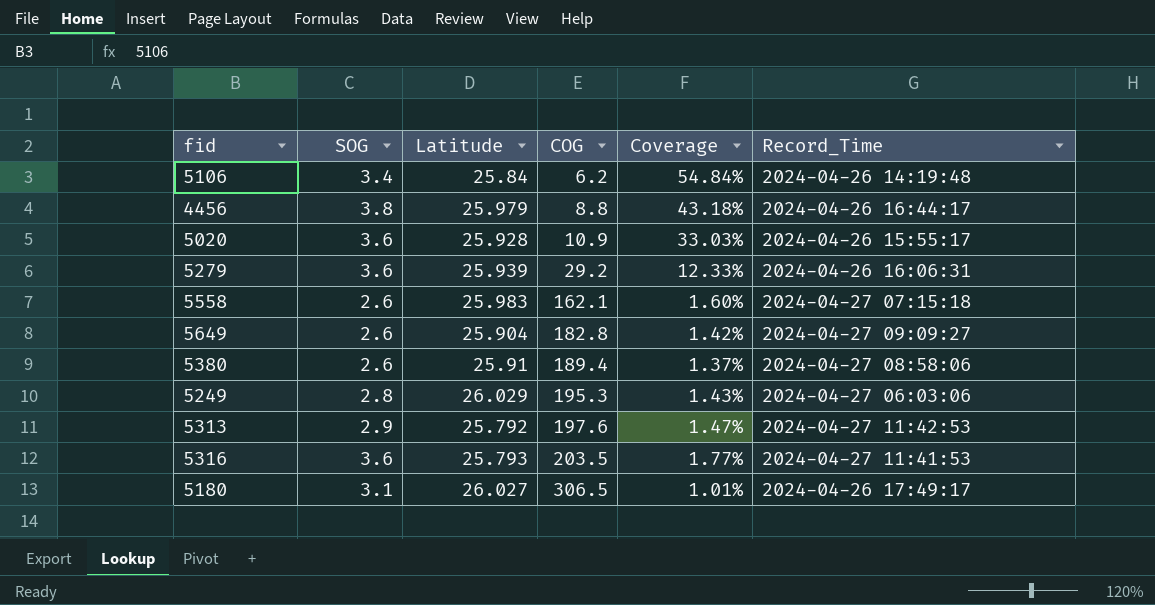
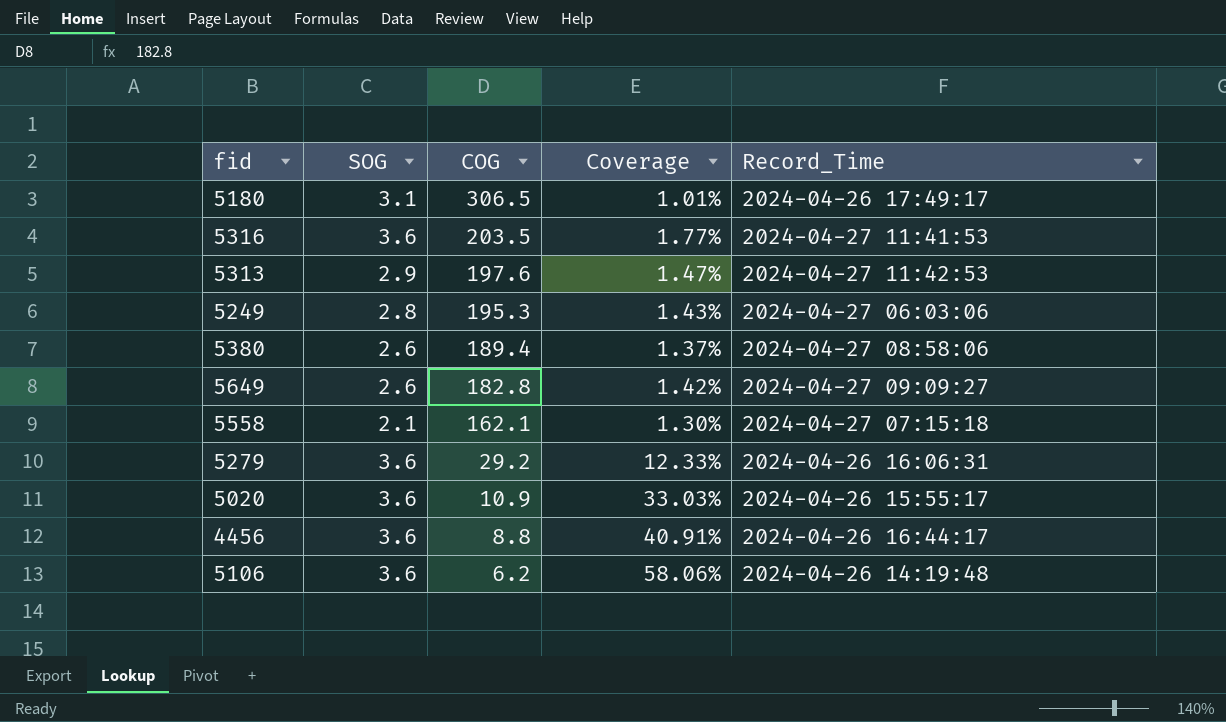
row order: COG ascending -> COG descending
column Latitude | position: 3 -> none
5558 | SOG: 2.6 -> 2.1
5558 | Coverage: 1.60% -> 1.30%
4456 | SOG: 3.8 -> 3.6
4456 | Coverage: 43.18% -> 40.91%
5106 | SOG: 3.4 -> 3.6
5106 | Coverage: 54.84% -> 58.06%

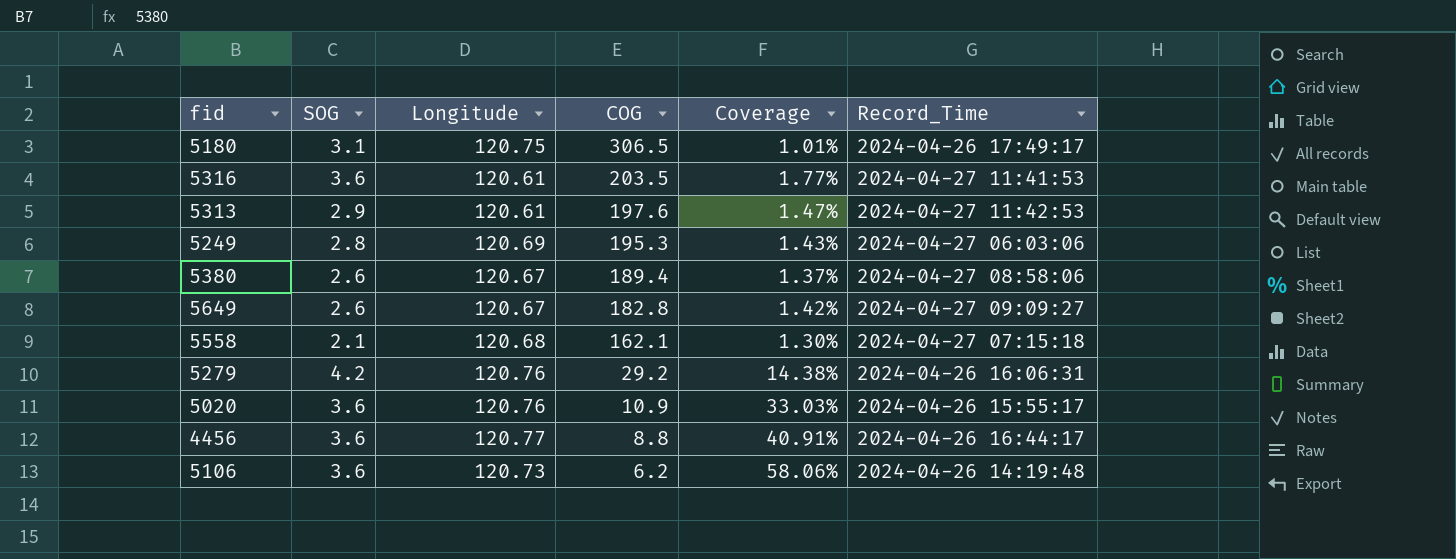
column Longitude | position: none -> 3
5279 | SOG: 3.6 -> 4.2
5279 | Coverage: 12.33% -> 14.38%

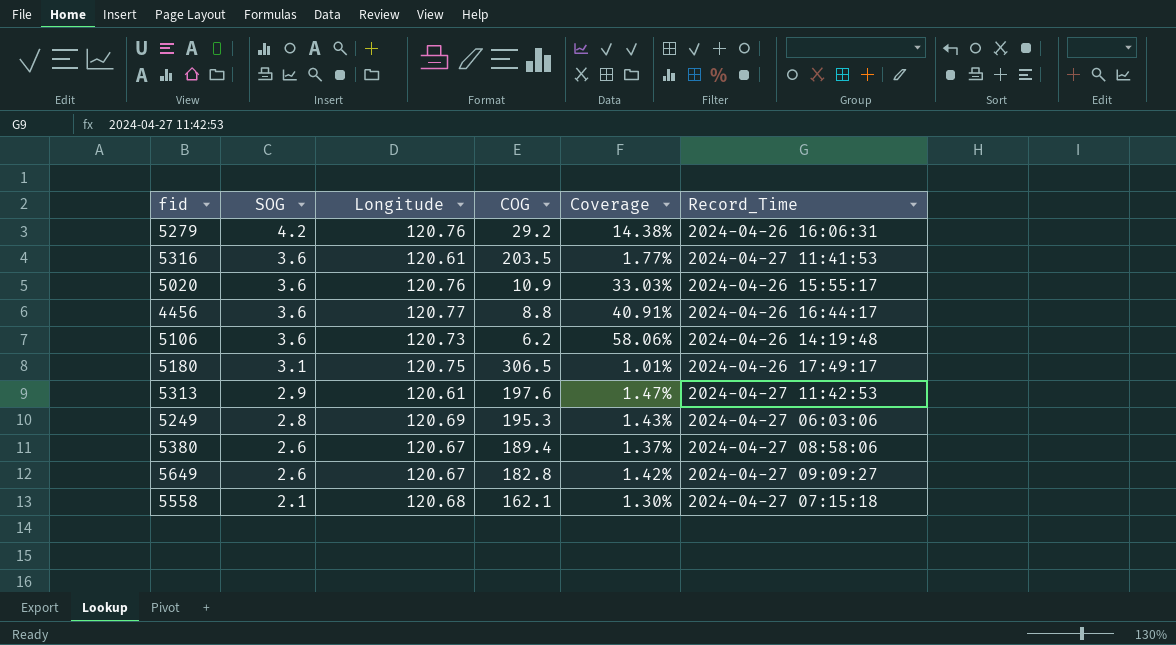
row order: COG descending -> SOG descending

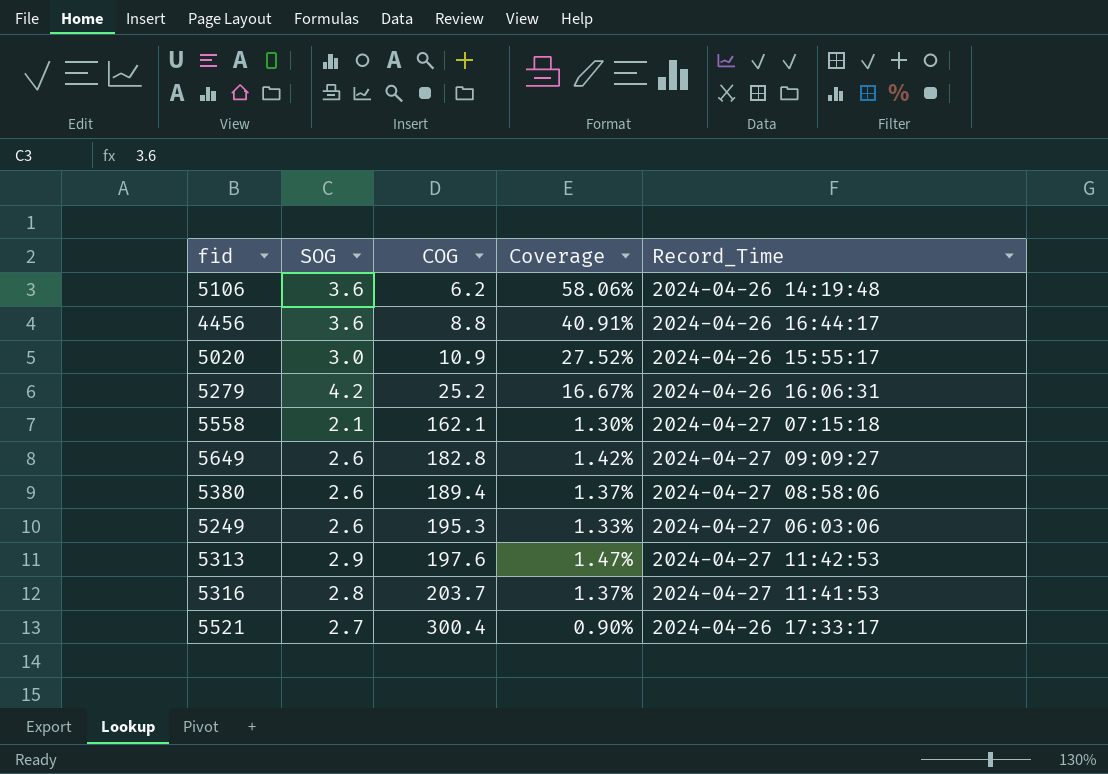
row order: SOG descending -> COG ascending
column Longitude | position: 3 -> none
row 5180: 3.1 | 120.75 | 306.5 | 1.01% | 2024-04-26 17:49:17 -> none
5020 | SOG: 3.6 -> 3.0
5020 | Coverage: 33.03% -> 27.52%
5279 | COG: 29.2 -> 25.2
5279 | Coverage: 14.38% -> 16.67%
5249 | SOG: 2.8 -> 2.6
5249 | Coverage: 1.43% -> 1.33%
5316 | SOG: 3.6 -> 2.8
5316 | COG: 203.5 -> 203.7
5316 | Coverage: 1.77% -> 1.37%
row 5521: none -> 2.7 | 300.4 | 0.90% | 2024-04-26 17:33:17

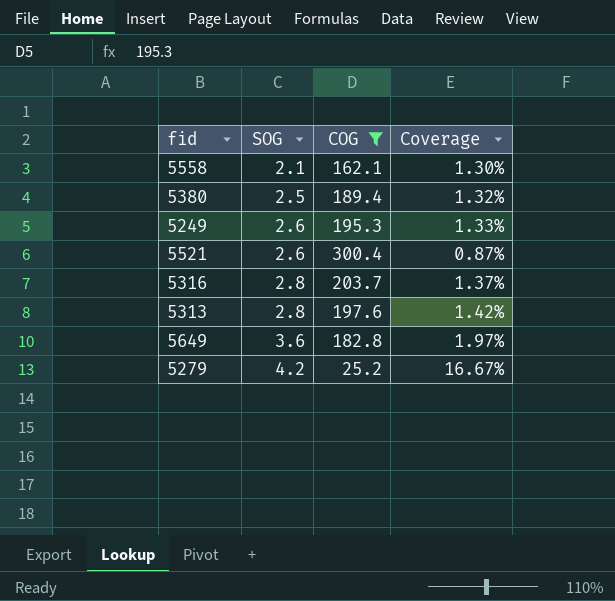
filter: none -> COG >= 25.2
row order: COG ascending -> SOG ascending
column Record_Time | position: 5 -> none
5380 | SOG: 2.6 -> 2.5
5380 | Coverage: 1.37% -> 1.32%
5521 | SOG: 2.7 -> 2.6
5521 | Coverage: 0.90% -> 0.87%
5313 | SOG: 2.9 -> 2.8
5313 | Coverage: 1.47% -> 1.42%
5649 | SOG: 2.6 -> 3.6
5649 | Coverage: 1.42% -> 1.97%

